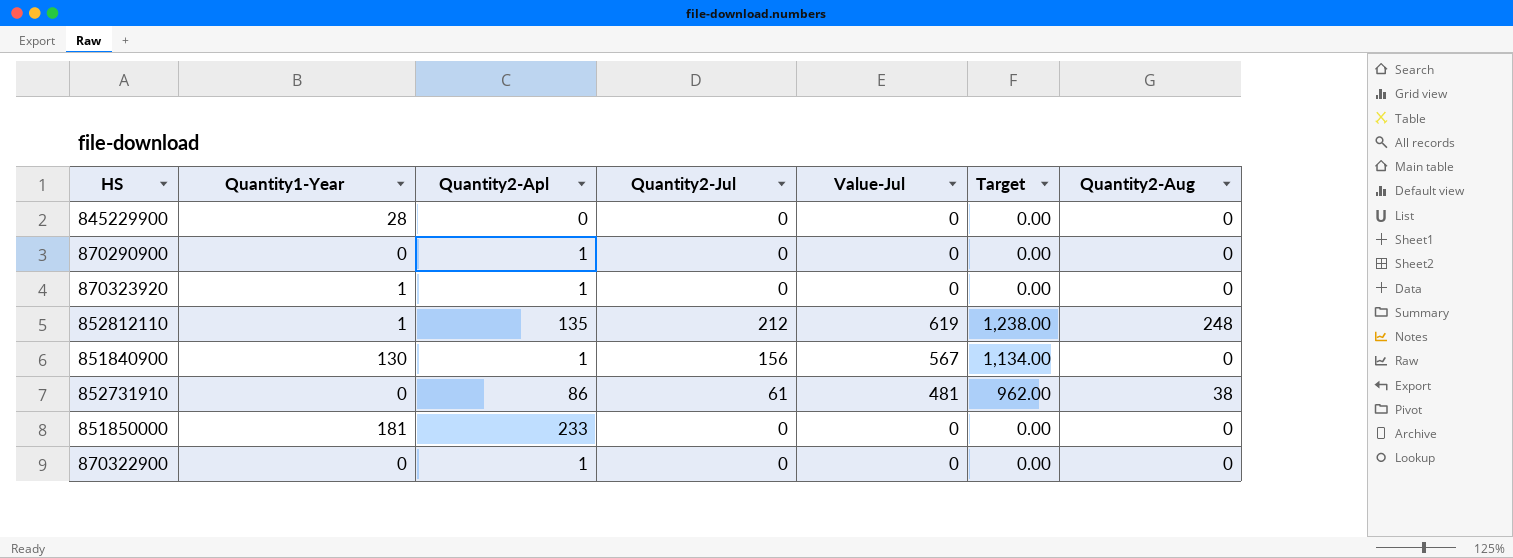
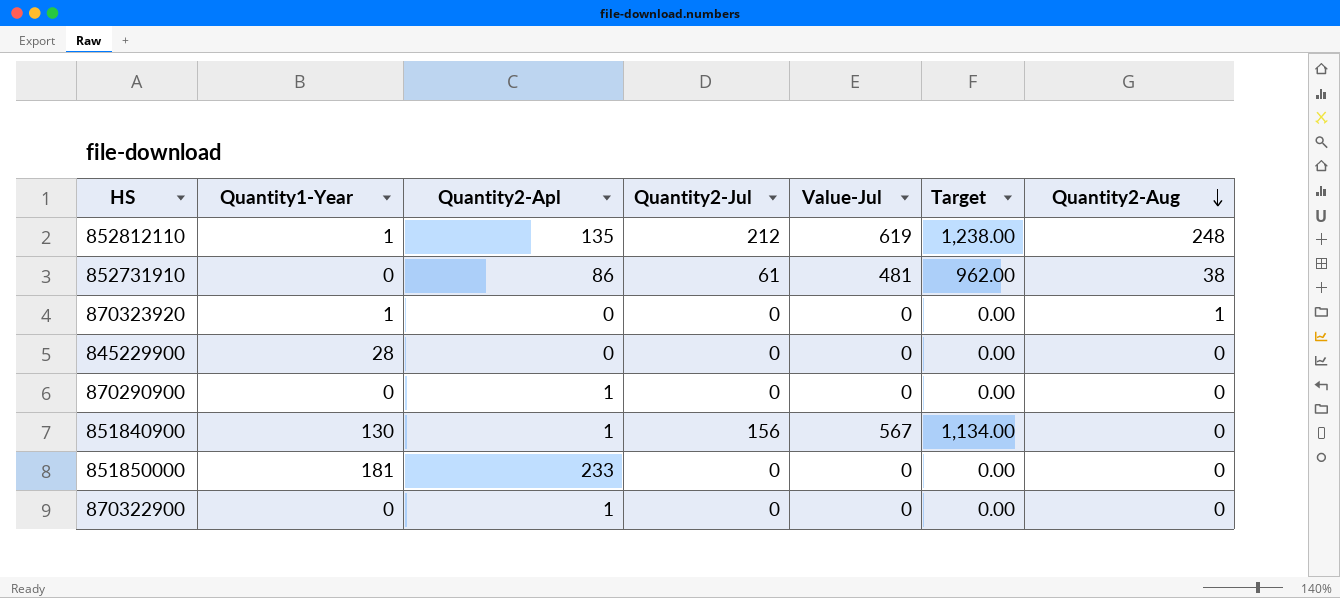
row order: none -> Quantity2-Aug descending
870323920 | Quantity2-Apl: 1 -> 0
870323920 | Quantity2-Aug: 0 -> 1

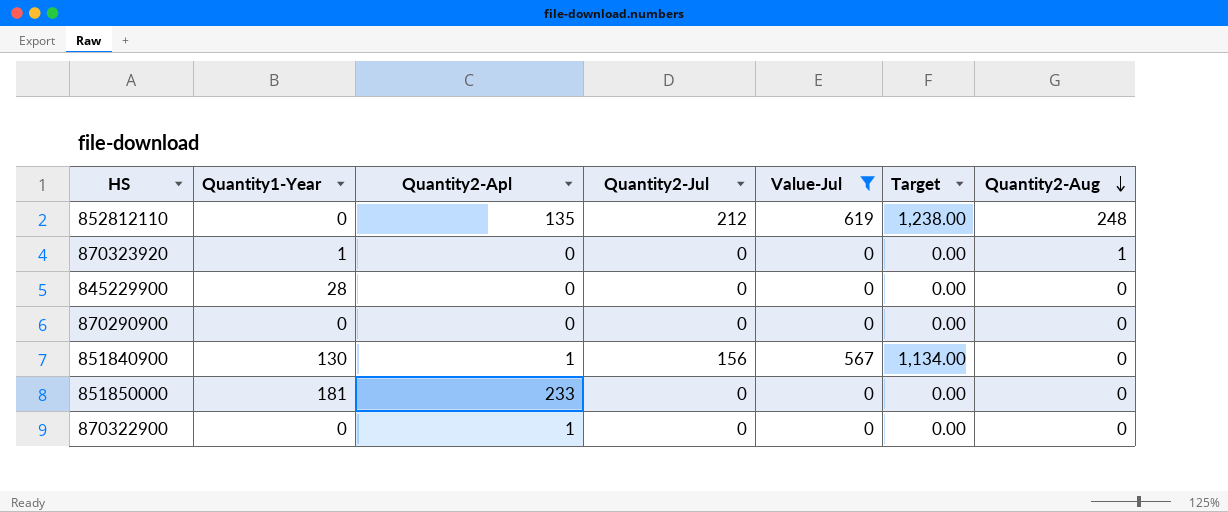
filter: none -> Value-Jul != 481
852812110 | Quantity1-Year: 1 -> 0
870290900 | Quantity2-Apl: 1 -> 0

